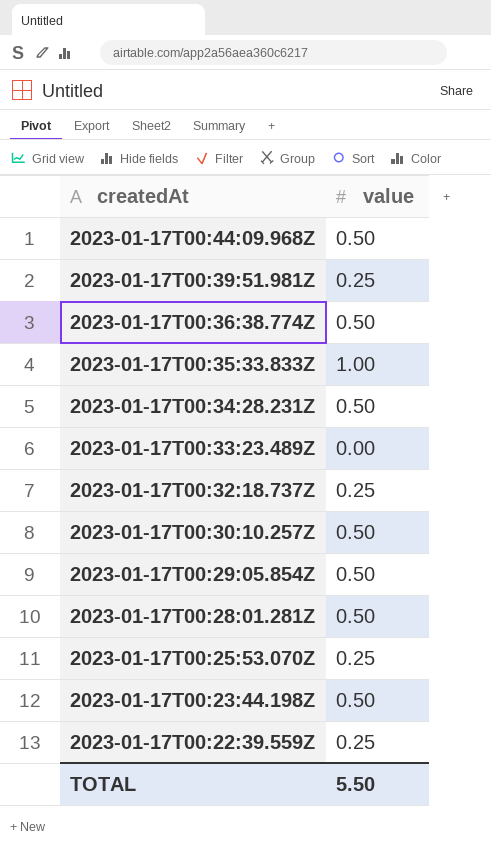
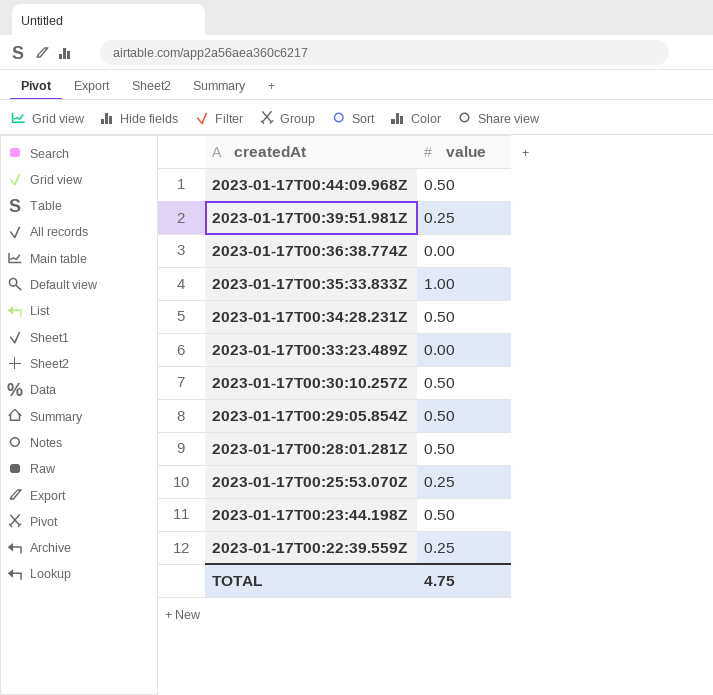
row 2023-01-17T00:32:18.737Z: 0.25 -> none
2023-01-17T00:36:38.774Z | value: 0.50 -> 0.00
TOTAL | value: 5.50 -> 4.75

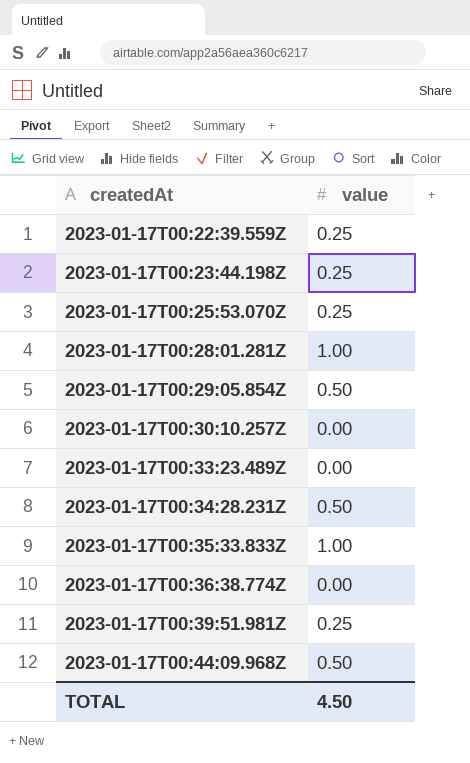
row order: createdAt descending -> createdAt ascending
2023-01-17T00:23:44.198Z | value: 0.50 -> 0.25
2023-01-17T00:28:01.281Z | value: 0.50 -> 1.00
2023-01-17T00:30:10.257Z | value: 0.50 -> 0.00
TOTAL | value: 4.75 -> 4.50

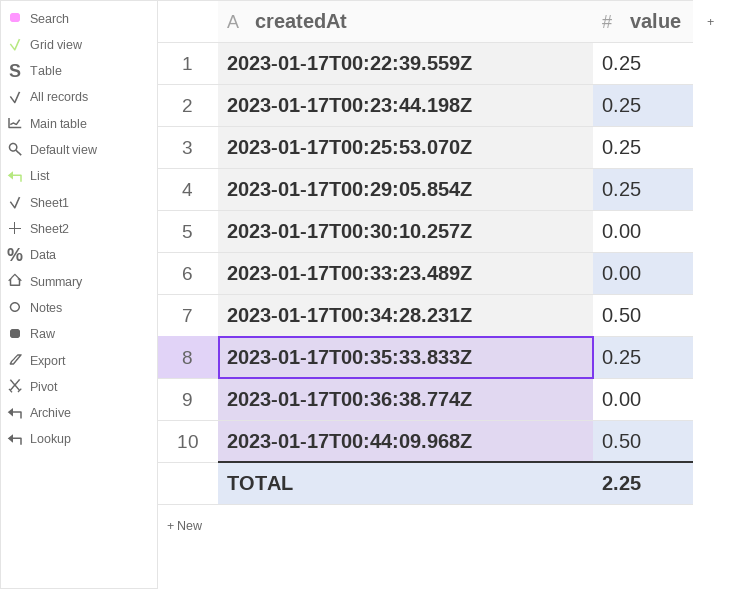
row 2023-01-17T00:28:01.281Z: 1.00 -> none
row 2023-01-17T00:39:51.981Z: 0.25 -> none
2023-01-17T00:29:05.854Z | value: 0.50 -> 0.25
2023-01-17T00:35:33.833Z | value: 1.00 -> 0.25
TOTAL | value: 4.50 -> 2.25

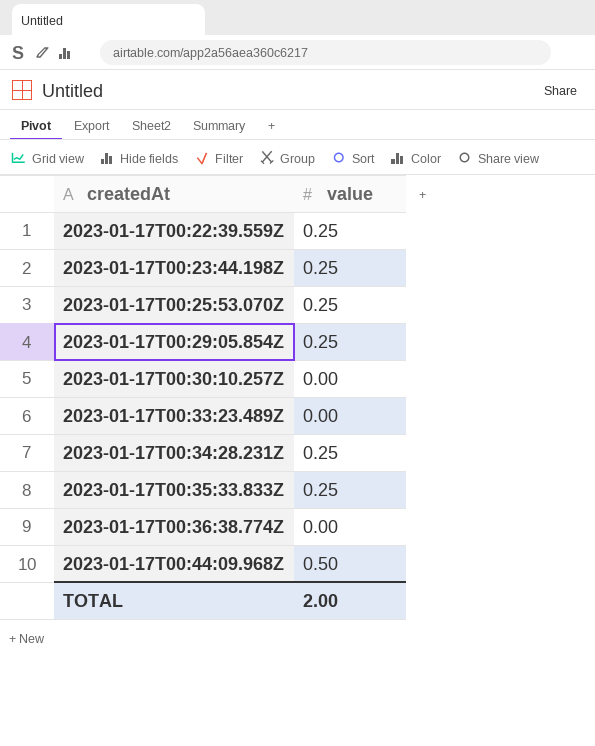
2023-01-17T00:34:28.231Z | value: 0.50 -> 0.25
TOTAL | value: 2.25 -> 2.00

